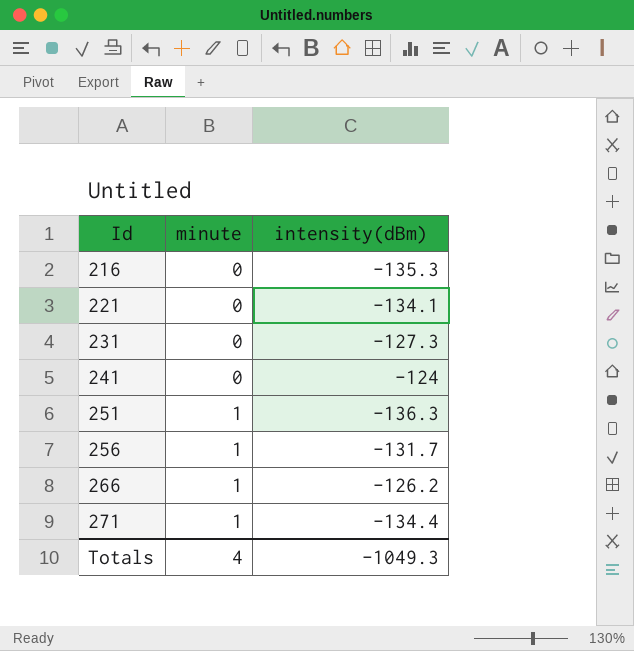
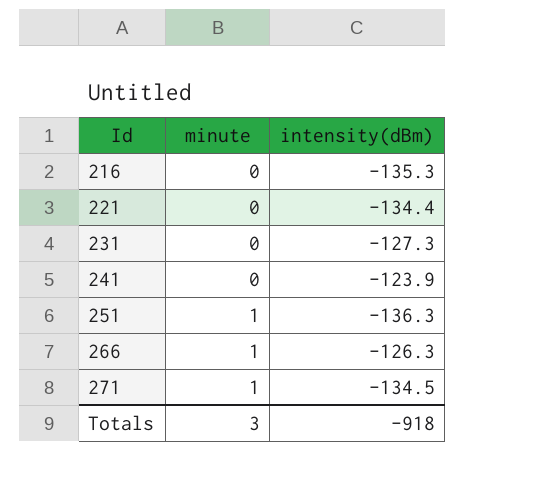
row 256: 1 | -131.7 -> none
221 | intensity(dBm): -134.1 -> -134.4
241 | intensity(dBm): -124 -> -123.9
266 | intensity(dBm): -126.2 -> -126.3
271 | intensity(dBm): -134.4 -> -134.5
Totals | minute: 4 -> 3
Totals | intensity(dBm): -1049.3 -> -918

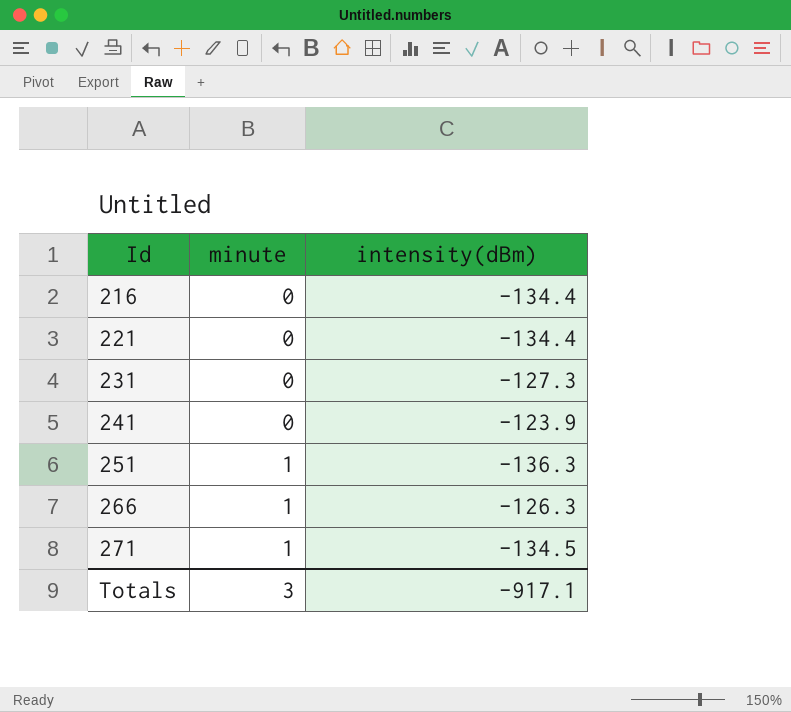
216 | intensity(dBm): -135.3 -> -134.4
Totals | intensity(dBm): -918 -> -917.1

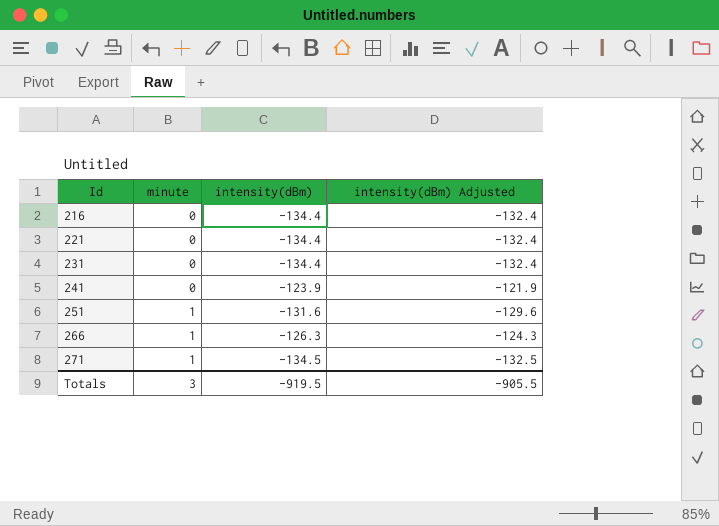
column intensity(dBm) Adjusted | formula: none -> [intensity(dBm)] + 2
231 | intensity(dBm): -127.3 -> -134.4
251 | intensity(dBm): -136.3 -> -131.6
Totals | intensity(dBm): -917.1 -> -919.5

